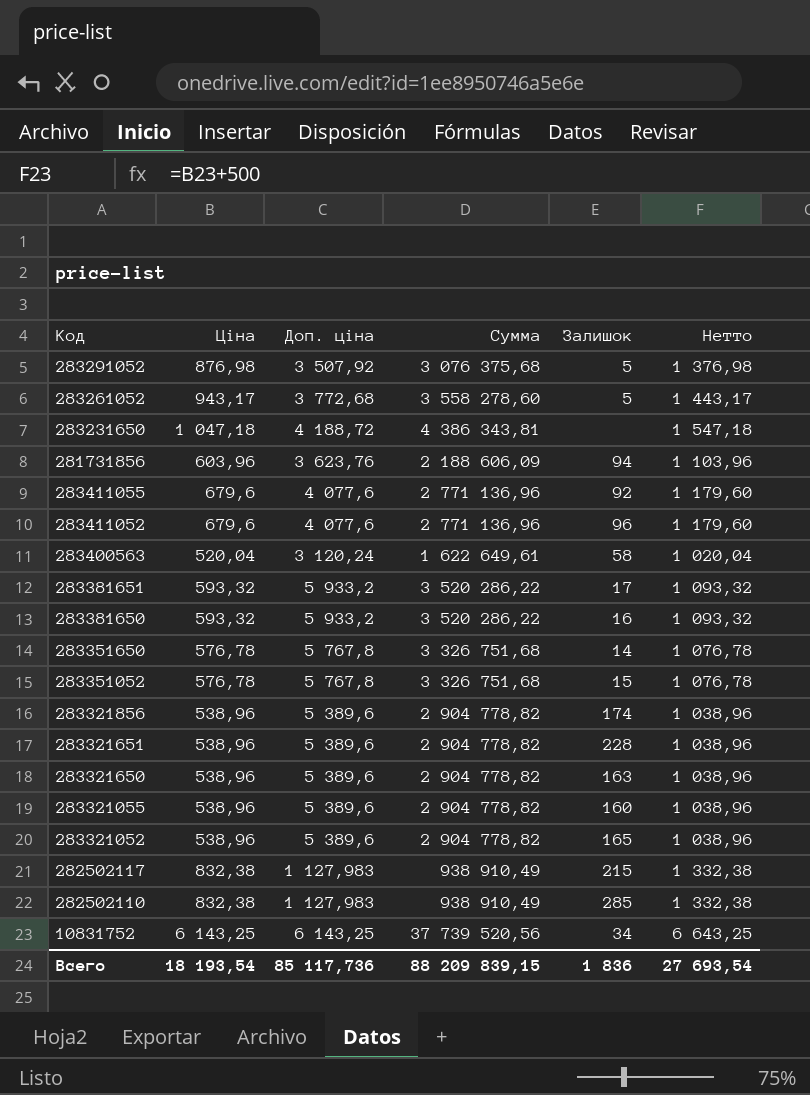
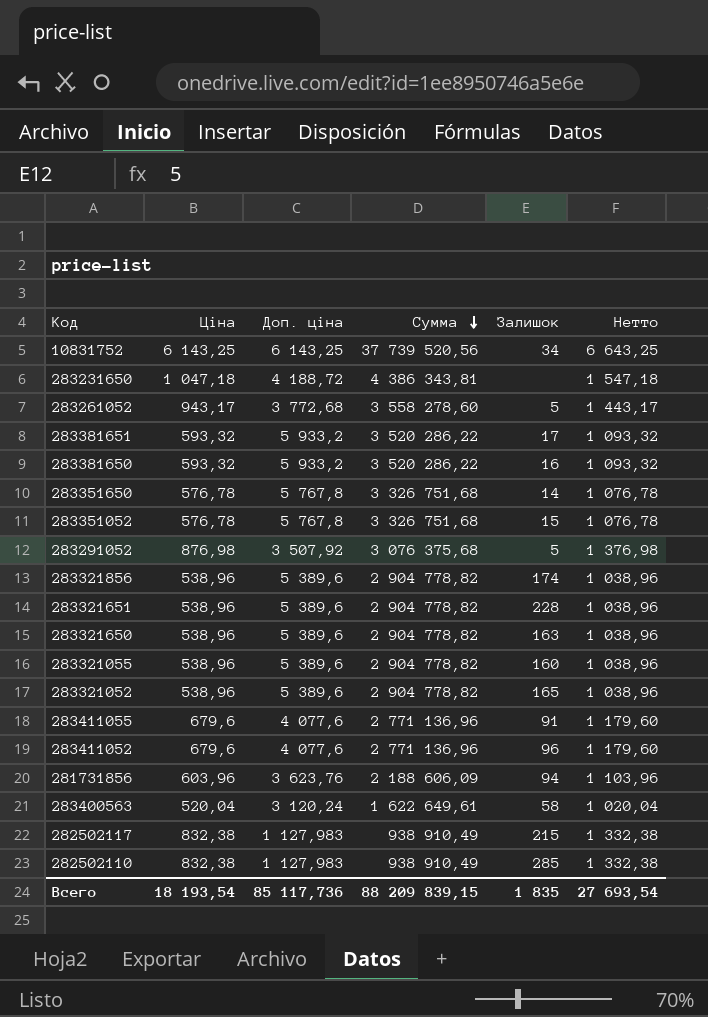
row order: none -> Сумма descending
283411055 | Залишок: 92 -> 91
Всего | Залишок: 1 836 -> 1 835

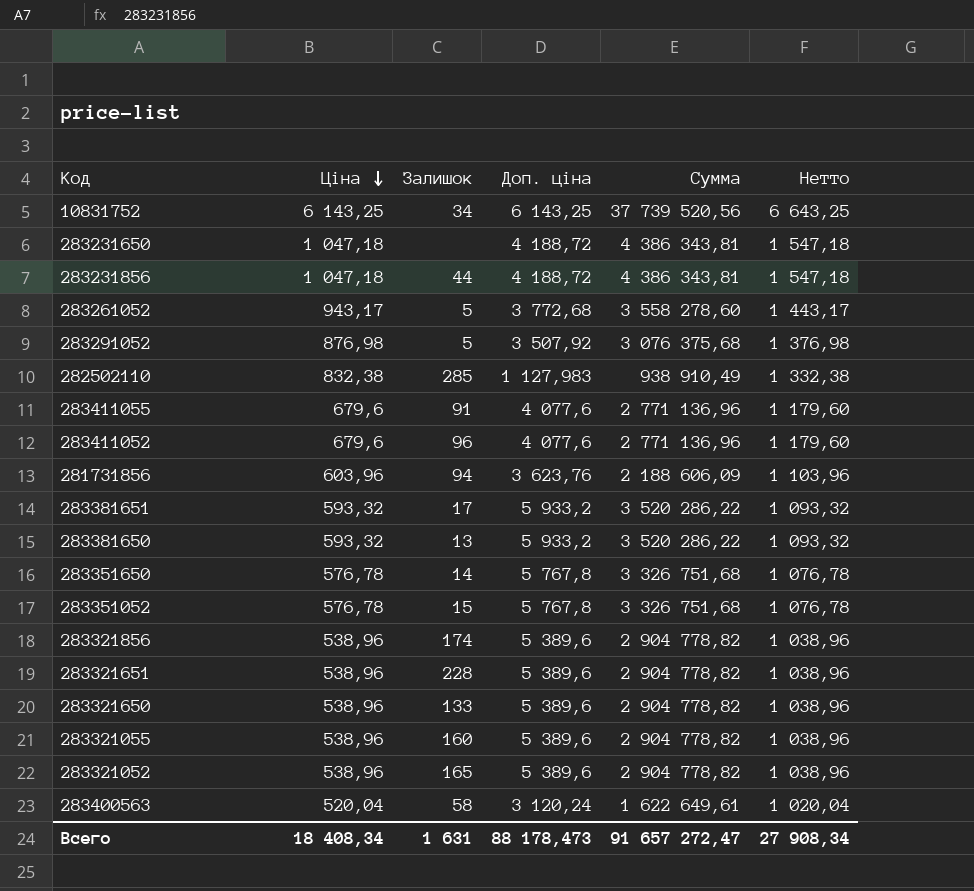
row order: Сумма descending -> Ціна descending
column Залишок | position: 5 -> 3
row 282502117: 832,38 | 1 127,983 | 938 910,49 | 215 | 1 332,38 -> none
row 283231856: none -> 1 047,18 | 44 | 4 188,72 | 4 386 343,81 | 1 547,18
283381650 | Залишок: 16 -> 13
283321650 | Залишок: 163 -> 133
Всего | Ціна: 18 193,54 -> 18 408,34
Всего | Залишок: 1 835 -> 1 631
Всего | Доп. ціна: 85 117,736 -> 88 178,473
Всего | Сумма: 88 209 839,15 -> 91 657 272,47
Всего | Нетто: 27 693,54 -> 27 908,34

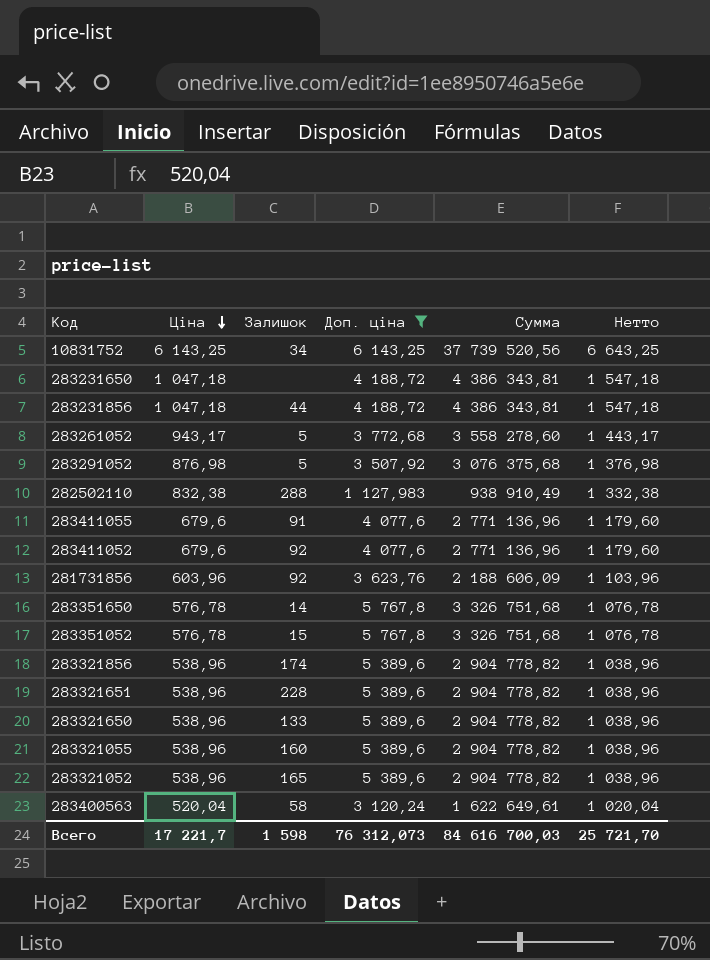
filter: none -> Доп. ціна != 5 933,2
282502110 | Залишок: 285 -> 288
283411052 | Залишок: 96 -> 92
281731856 | Залишок: 94 -> 92
Всего | Ціна: 18 408,34 -> 17 221,7
Всего | Залишок: 1 631 -> 1 598
Всего | Доп. ціна: 88 178,473 -> 76 312,073
Всего | Сумма: 91 657 272,47 -> 84 616 700,03
Всего | Нетто: 27 908,34 -> 25 721,70

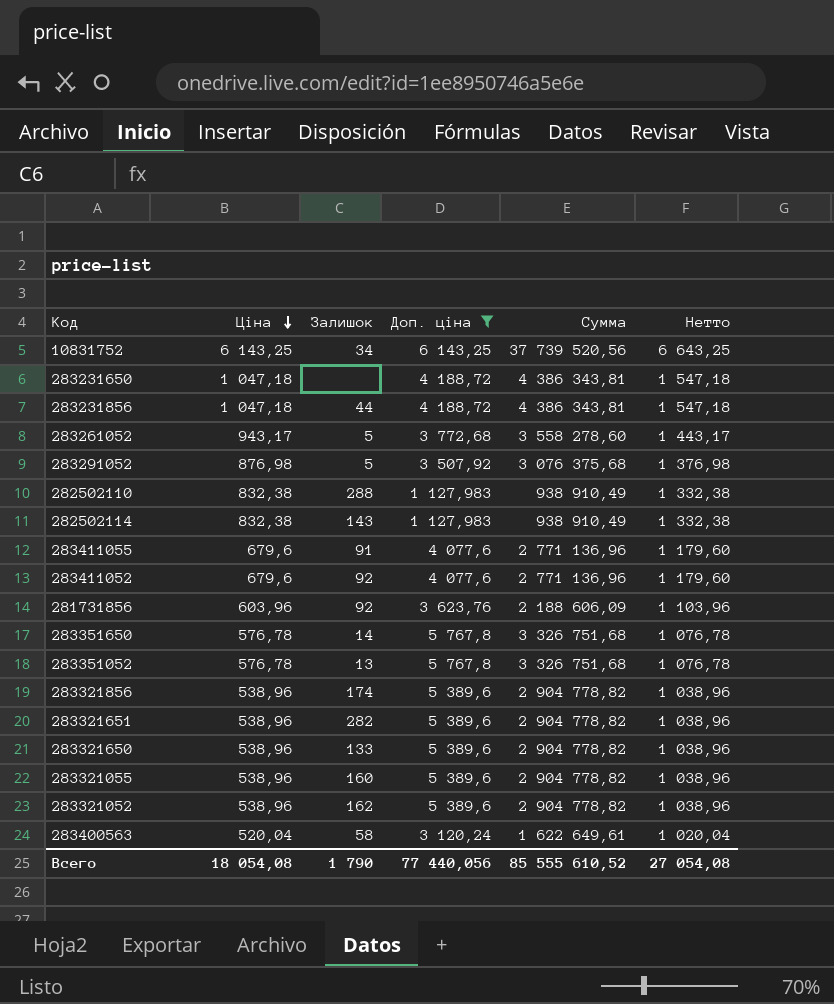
row 282502114: none -> 832,38 | 143 | 1 127,983 | 938 910,49 | 1 332,38
283351052 | Залишок: 15 -> 13
283321651 | Залишок: 228 -> 282
283321052 | Залишок: 165 -> 162
Всего | Ціна: 17 221,7 -> 18 054,08
Всего | Залишок: 1 598 -> 1 790
Всего | Доп. ціна: 76 312,073 -> 77 440,056
Всего | Сумма: 84 616 700,03 -> 85 555 610,52
Всего | Нетто: 25 721,70 -> 27 054,08

